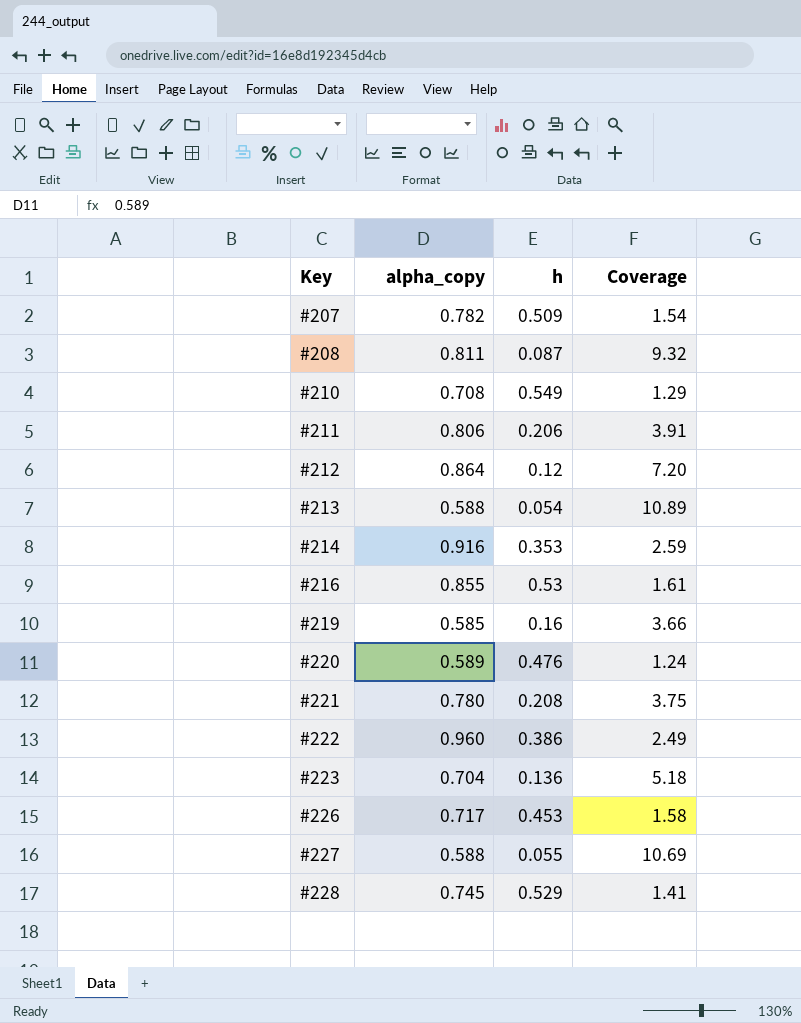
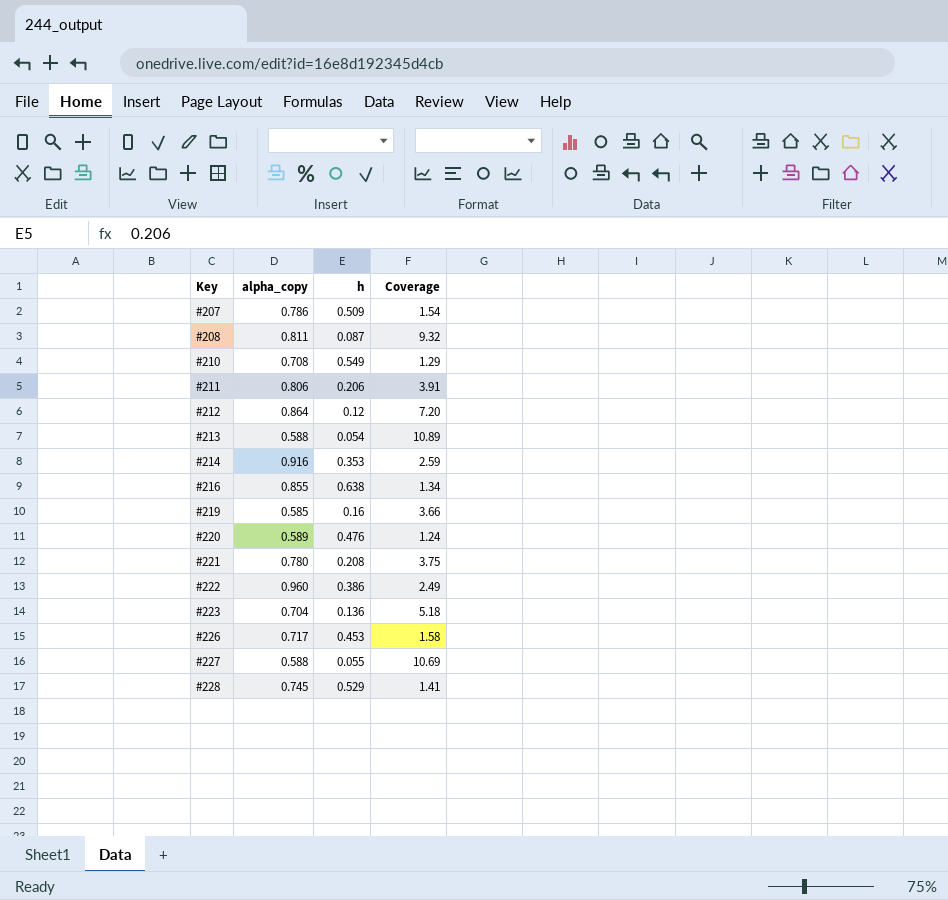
#207 | alpha_copy: 0.782 -> 0.786
#216 | h: 0.53 -> 0.638
#216 | Coverage: 1.61 -> 1.34

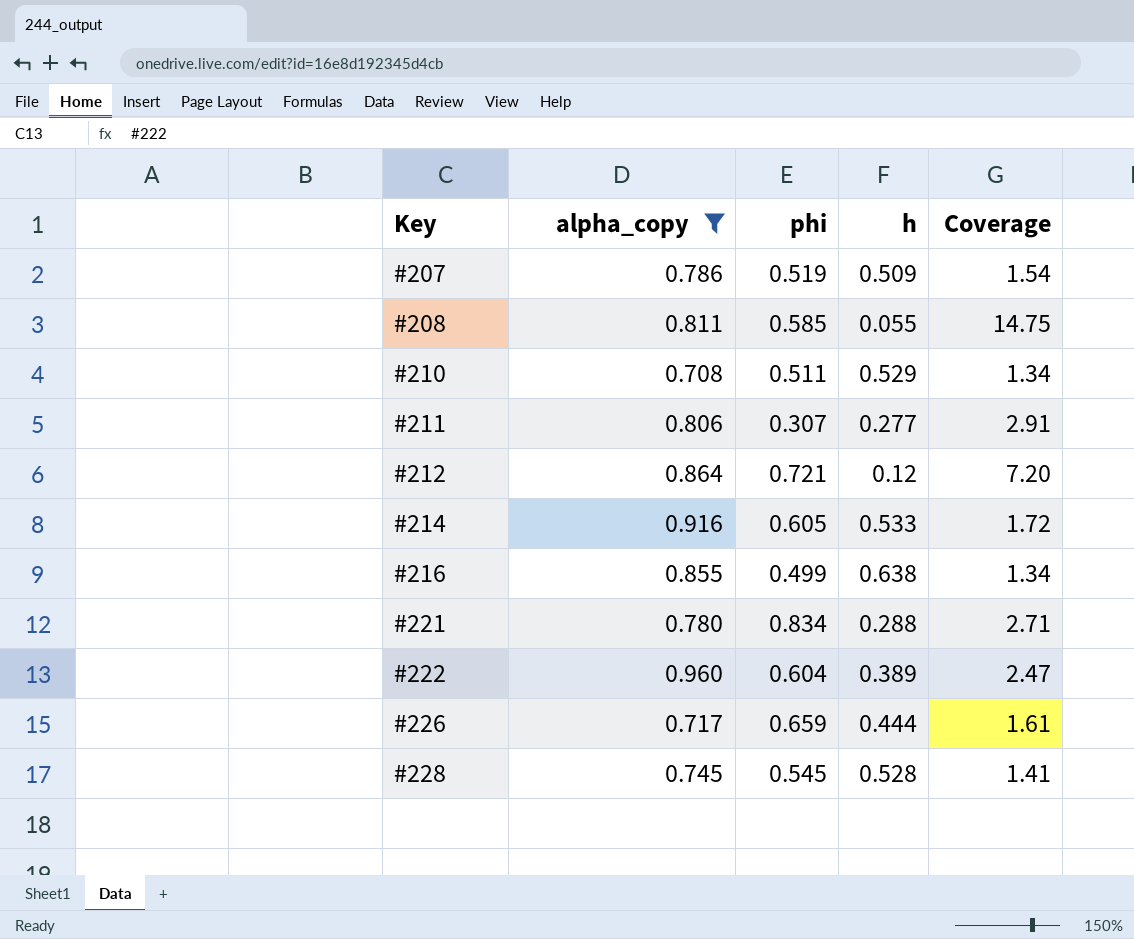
filter: none -> alpha_copy >= 0.708
column phi | position: none -> 3
#208 | h: 0.087 -> 0.055
#208 | Coverage: 9.32 -> 14.75
#210 | h: 0.549 -> 0.529
#210 | Coverage: 1.29 -> 1.34
#211 | h: 0.206 -> 0.277
#211 | Coverage: 3.91 -> 2.91
#214 | h: 0.353 -> 0.533
#214 | Coverage: 2.59 -> 1.72
#221 | h: 0.208 -> 0.288
#221 | Coverage: 3.75 -> 2.71
#222 | h: 0.386 -> 0.389
#222 | Coverage: 2.49 -> 2.47
#226 | h: 0.453 -> 0.444
#226 | Coverage: 1.58 -> 1.61
#228 | h: 0.529 -> 0.528

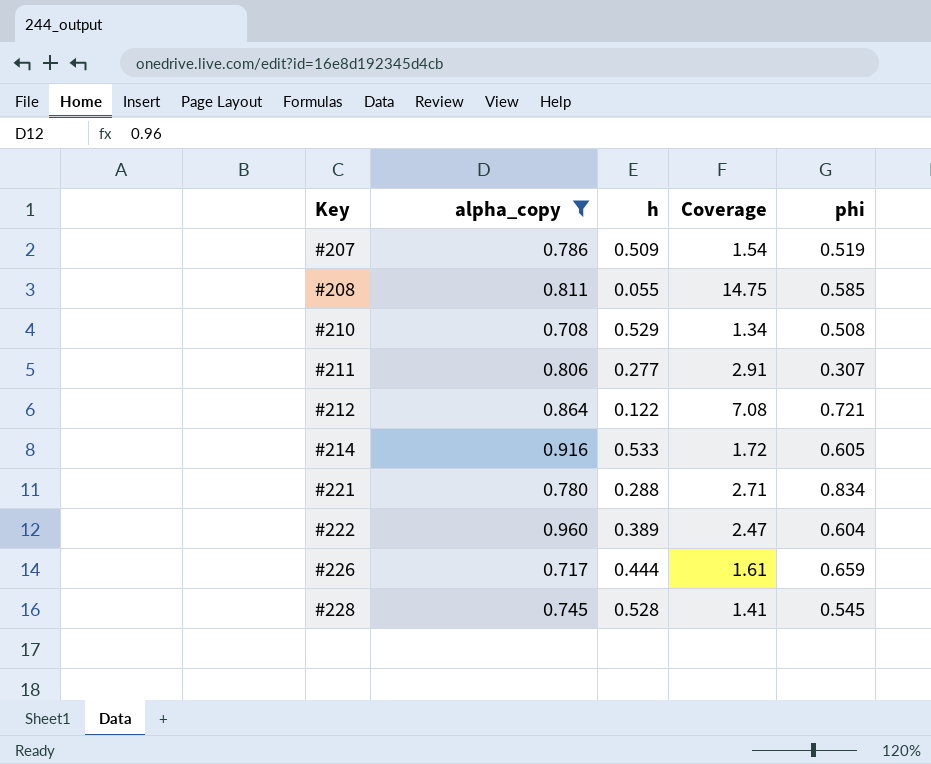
column phi | position: 3 -> 5
row #216: 0.855 | 0.499 | 0.638 | 1.34 -> none
#210 | phi: 0.511 -> 0.508
#212 | h: 0.12 -> 0.122
#212 | Coverage: 7.20 -> 7.08

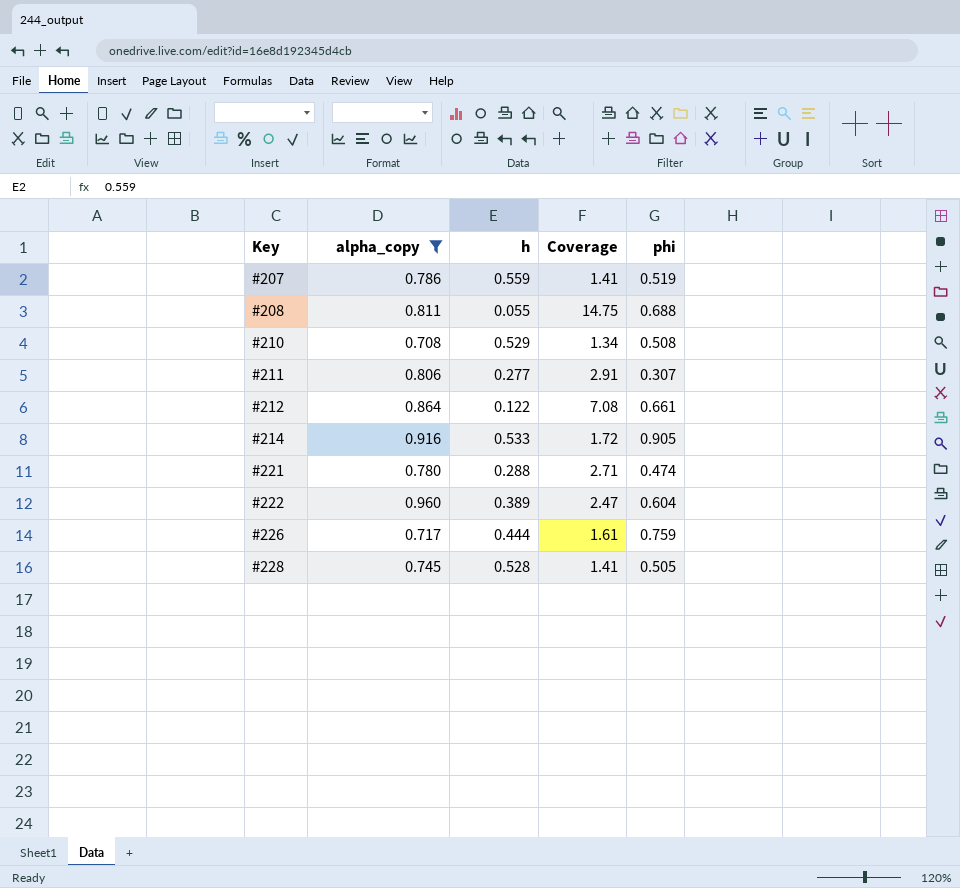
#207 | h: 0.509 -> 0.559
#207 | Coverage: 1.54 -> 1.41
#208 | phi: 0.585 -> 0.688
#212 | phi: 0.721 -> 0.661
#214 | phi: 0.605 -> 0.905
#221 | phi: 0.834 -> 0.474
#226 | phi: 0.659 -> 0.759
#228 | phi: 0.545 -> 0.505

